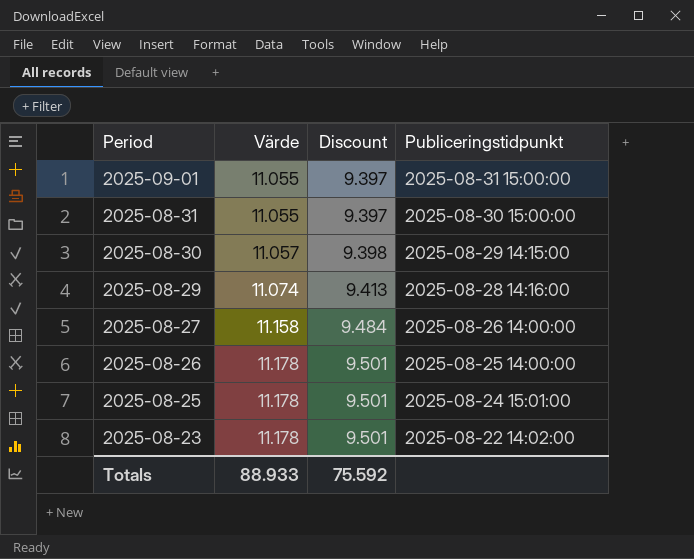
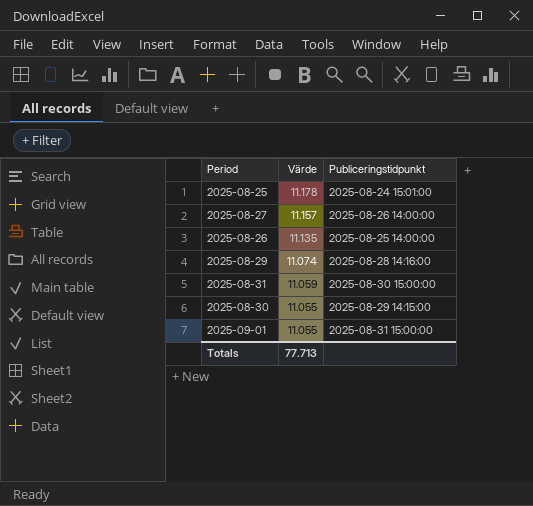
row order: Period descending -> Värde descending
column Discount | formula: [Värde] * 0.85 -> none
row 2025-08-23: 11.178 | 9.501 | 2025-08-22 14:02:00 -> none
2025-08-27 | Värde: 11.158 -> 11.157
2025-08-26 | Värde: 11.178 -> 11.135
2025-08-31 | Värde: 11.055 -> 11.059
2025-08-30 | Värde: 11.057 -> 11.055
Totals | Värde: 88.933 -> 77.713

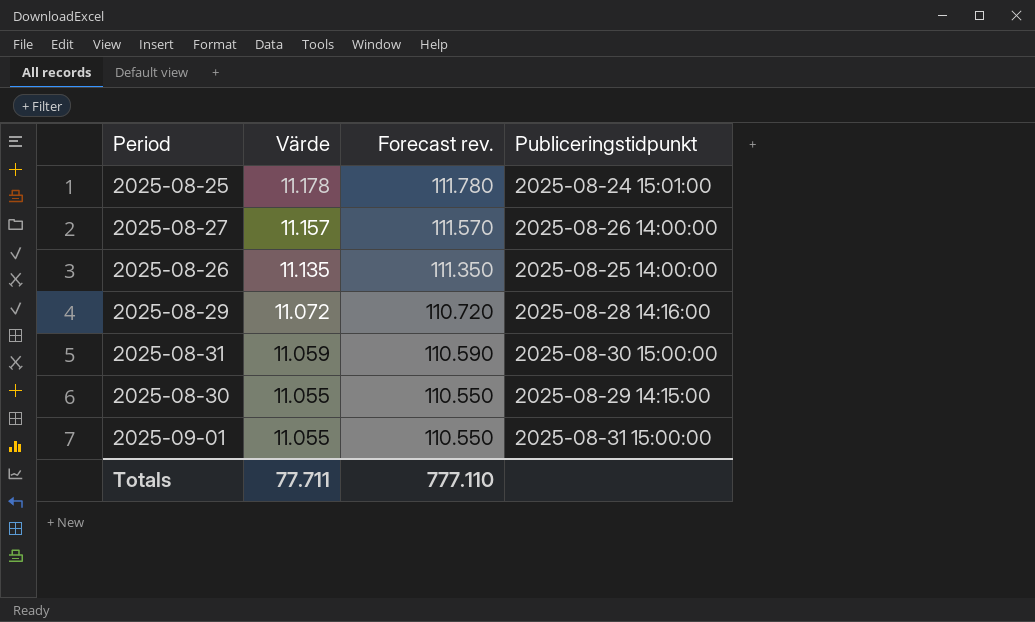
column Forecast rev. | formula: none -> [Värde] * 10
2025-08-29 | Värde: 11.074 -> 11.072
Totals | Värde: 77.713 -> 77.711

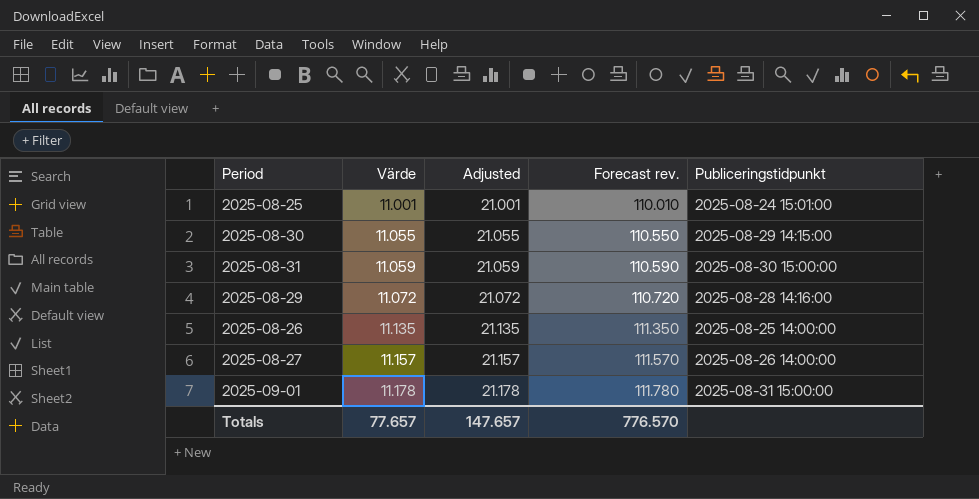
row order: Värde descending -> Värde ascending
column Adjusted | formula: none -> [Värde] + 10
2025-08-25 | Värde: 11.178 -> 11.001
2025-08-25 | Forecast rev.: 111.780 -> 110.010
2025-09-01 | Värde: 11.055 -> 11.178
2025-09-01 | Forecast rev.: 110.550 -> 111.780
Totals | Värde: 77.711 -> 77.657
Totals | Forecast rev.: 777.110 -> 776.570

